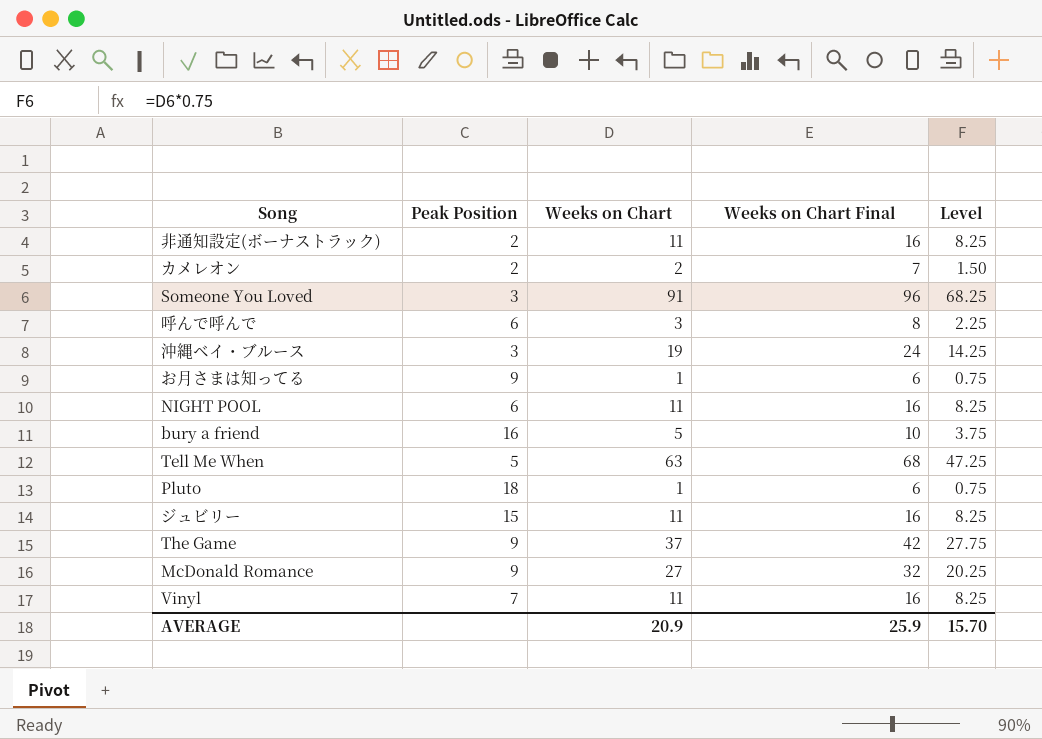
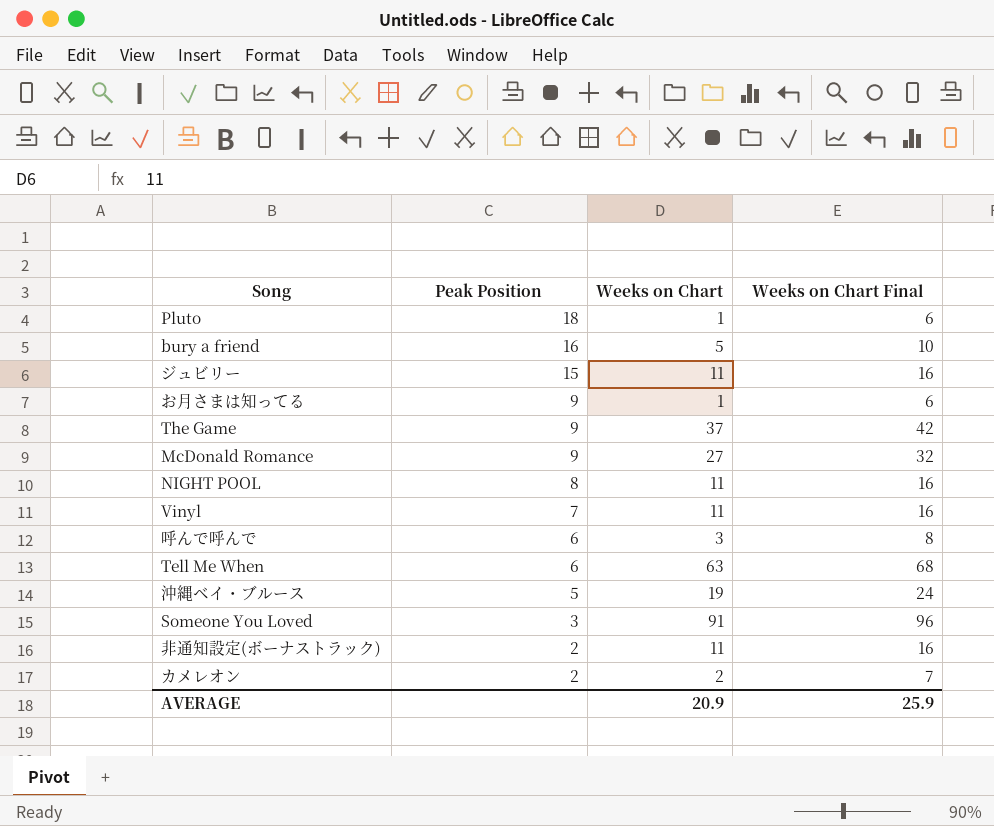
row order: none -> Peak Position descending
column Level | formula: [Weeks on Chart] * 0.75 -> none
NIGHT POOL | Peak Position: 6 -> 8
Tell Me When | Peak Position: 5 -> 6
沖縄ベイ・ブルース | Peak Position: 3 -> 5

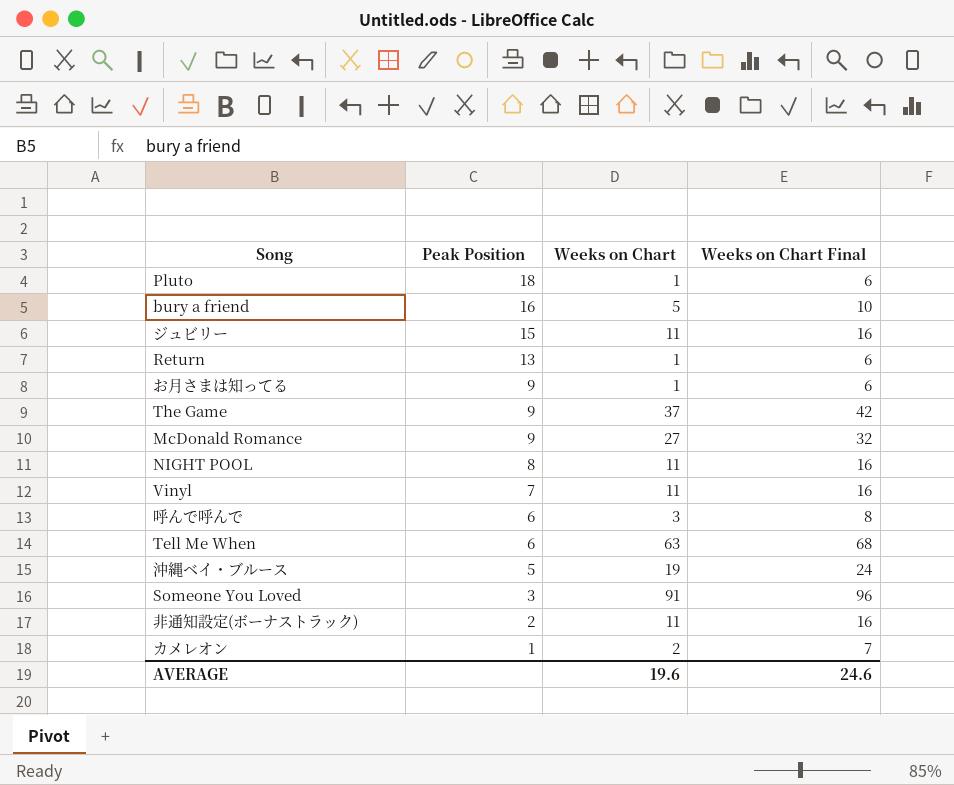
row Return: none -> 13 | 1 | 6
カメレオン | Peak Position: 2 -> 1
AVERAGE | Weeks on Chart: 20.9 -> 19.6
AVERAGE | Weeks on Chart Final: 25.9 -> 24.6

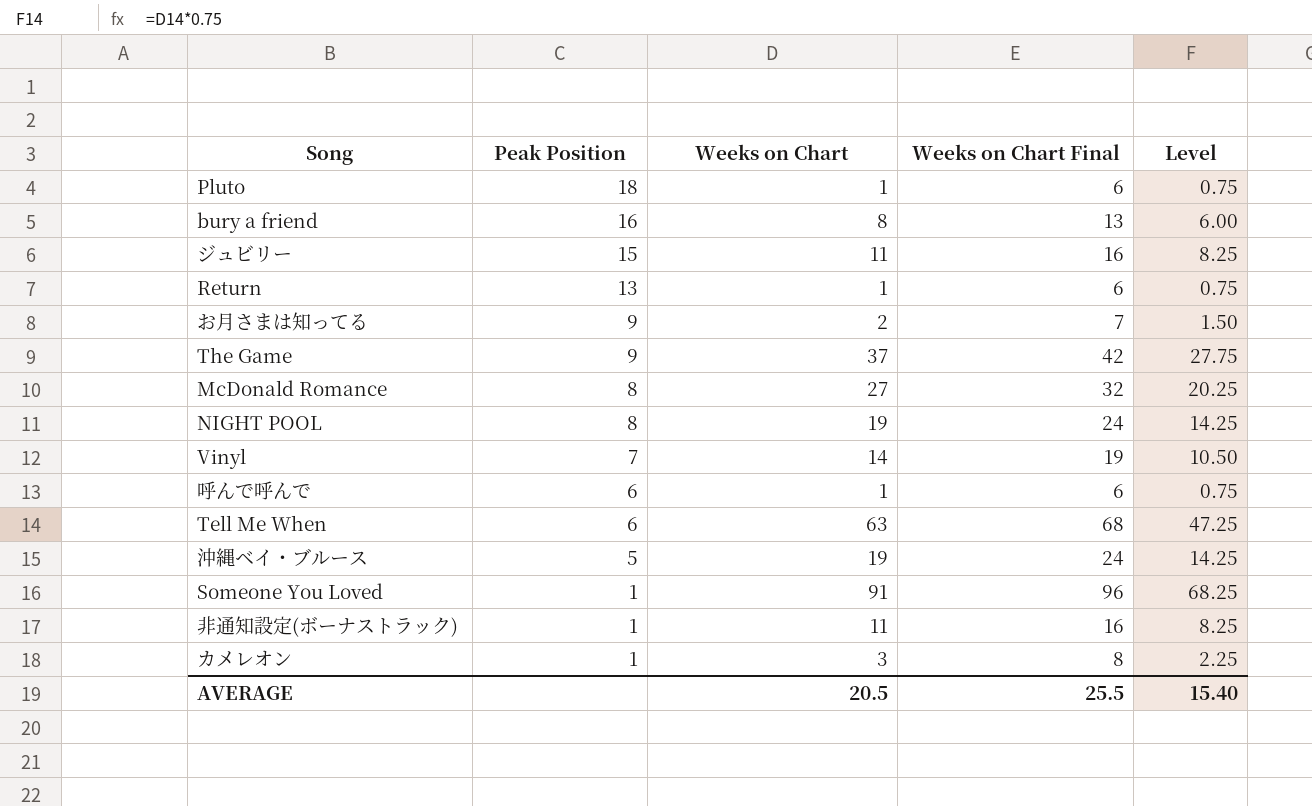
column Level | formula: none -> [Weeks on Chart] * 0.75
bury a friend | Weeks on Chart: 5 -> 8
bury a friend | Weeks on Chart Final: 10 -> 13
お月さまは知ってる | Weeks on Chart: 1 -> 2
お月さまは知ってる | Weeks on Chart Final: 6 -> 7
McDonald Romance | Peak Position: 9 -> 8
NIGHT POOL | Weeks on Chart: 11 -> 19
NIGHT POOL | Weeks on Chart Final: 16 -> 24
Vinyl | Weeks on Chart: 11 -> 14
Vinyl | Weeks on Chart Final: 16 -> 19
呼んで呼んで | Weeks on Chart: 3 -> 1
呼んで呼んで | Weeks on Chart Final: 8 -> 6
Someone You Loved | Peak Position: 3 -> 1
非通知設定(ボーナストラック) | Peak Position: 2 -> 1
カメレオン | Weeks on Chart: 2 -> 3
カメレオン | Weeks on Chart Final: 7 -> 8
AVERAGE | Weeks on Chart: 19.6 -> 20.5
AVERAGE | Weeks on Chart Final: 24.6 -> 25.5

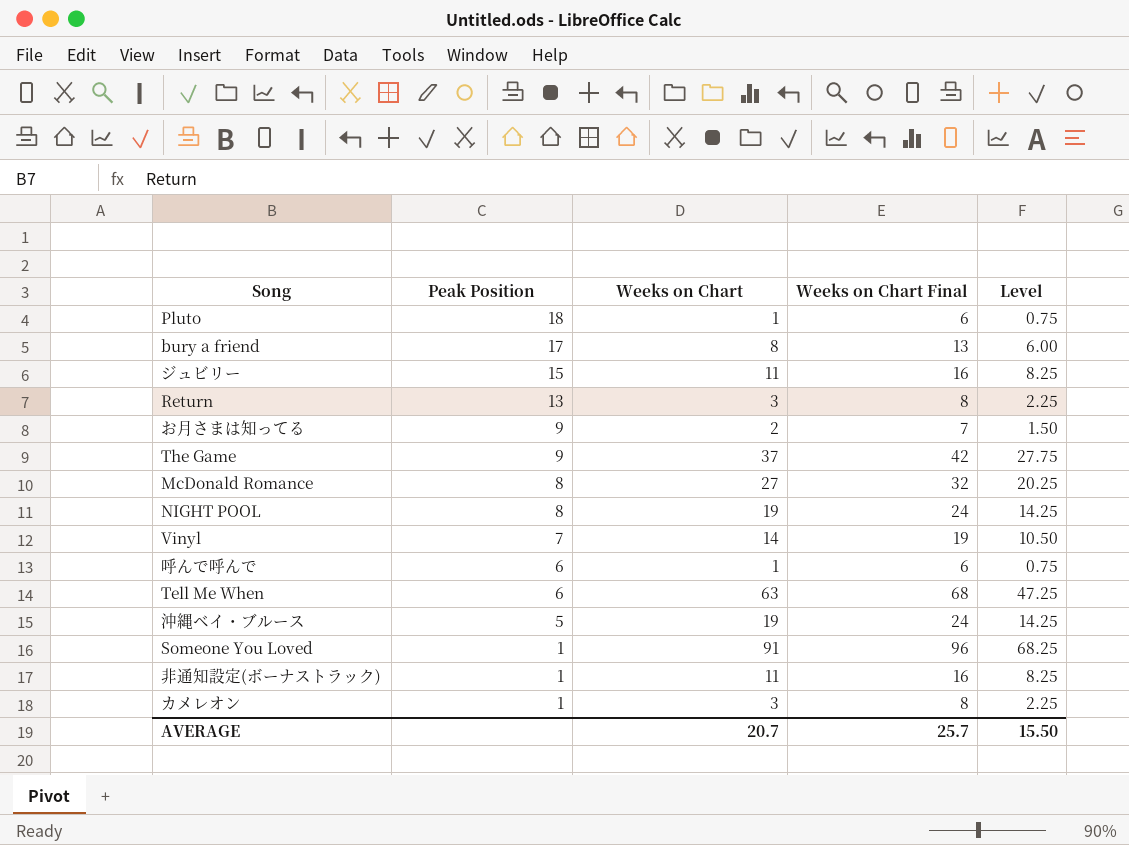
bury a friend | Peak Position: 16 -> 17
Return | Weeks on Chart: 1 -> 3
Return | Weeks on Chart Final: 6 -> 8
Return | Level: 0.75 -> 2.25
AVERAGE | Weeks on Chart: 20.5 -> 20.7
AVERAGE | Weeks on Chart Final: 25.5 -> 25.7
AVERAGE | Level: 15.40 -> 15.50

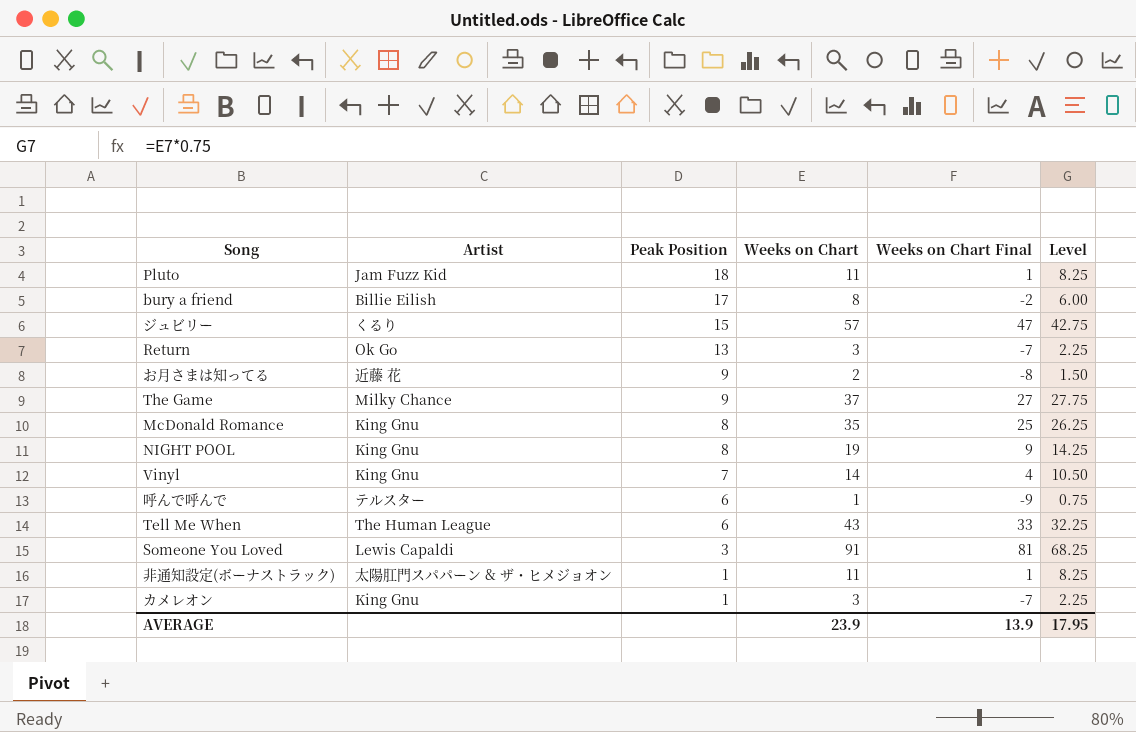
column Artist | position: none -> 2
column Weeks on Chart Final | formula: [Weeks on Chart] + 5 -> [Weeks on Chart] - 10
row 沖縄ベイ・ブルース: 5 | 19 | 24 | 14.25 -> none
Pluto | Weeks on Chart: 1 -> 11
Pluto | Level: 0.75 -> 8.25
ジュビリー | Weeks on Chart: 11 -> 57
ジュビリー | Level: 8.25 -> 42.75
McDonald Romance | Weeks on Chart: 27 -> 35
McDonald Romance | Level: 20.25 -> 26.25
Tell Me When | Weeks on Chart: 63 -> 43
Tell Me When | Level: 47.25 -> 32.25
Someone You Loved | Peak Position: 1 -> 3
AVERAGE | Weeks on Chart: 20.7 -> 23.9
AVERAGE | Weeks on Chart Final: 25.7 -> 13.9
AVERAGE | Level: 15.50 -> 17.95

